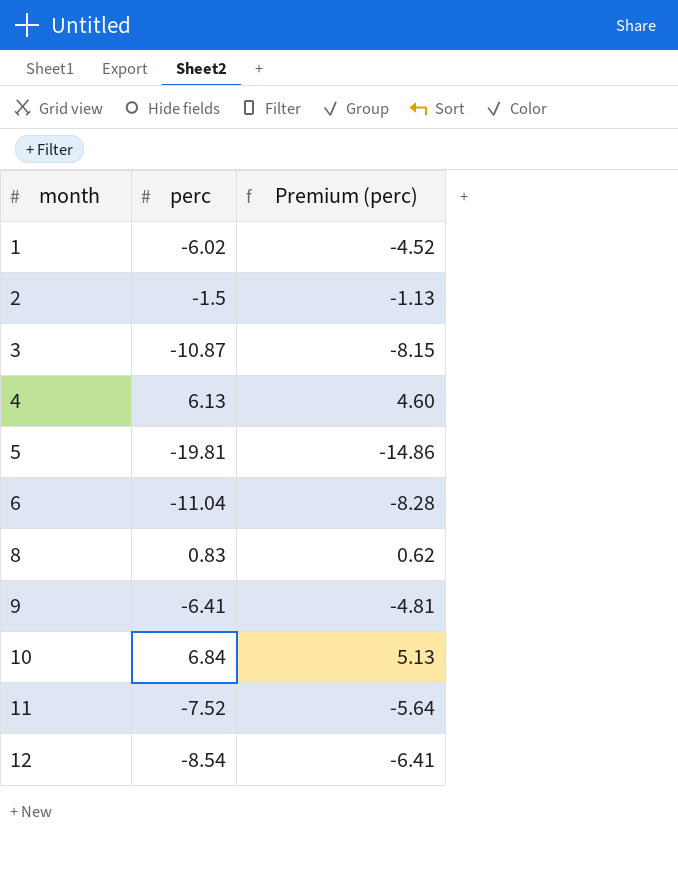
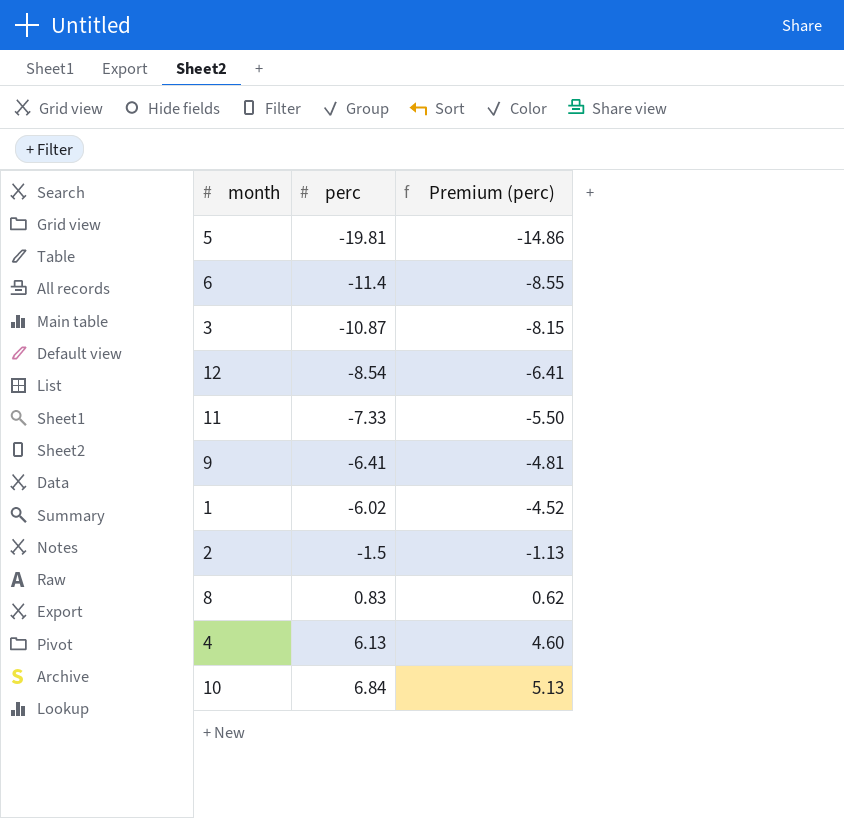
row order: month ascending -> perc ascending
6 | perc: -11.04 -> -11.4
6 | Premium (perc): -8.28 -> -8.55
11 | perc: -7.52 -> -7.33
11 | Premium (perc): -5.64 -> -5.50

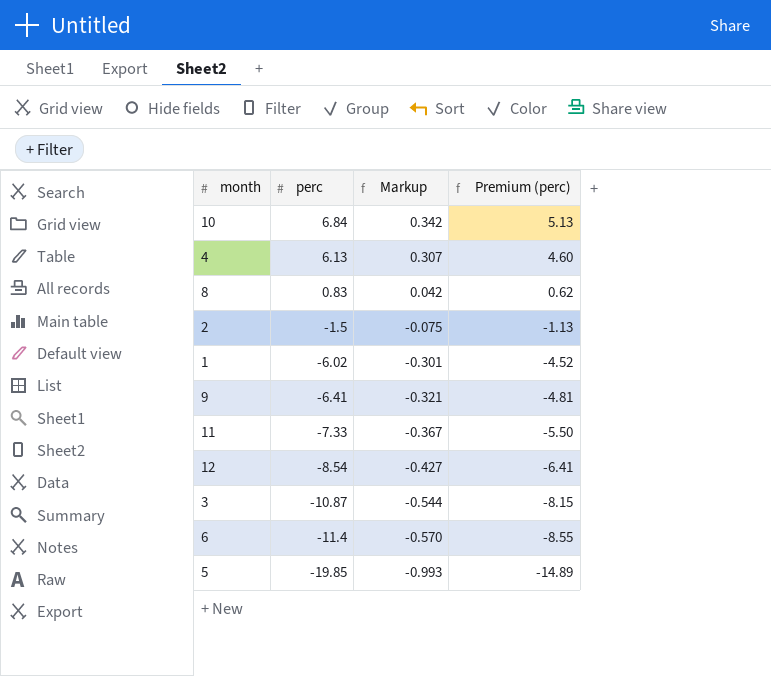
row order: perc ascending -> perc descending
column Markup | formula: none -> [perc] * 0.05
5 | perc: -19.81 -> -19.85
5 | Premium (perc): -14.86 -> -14.89

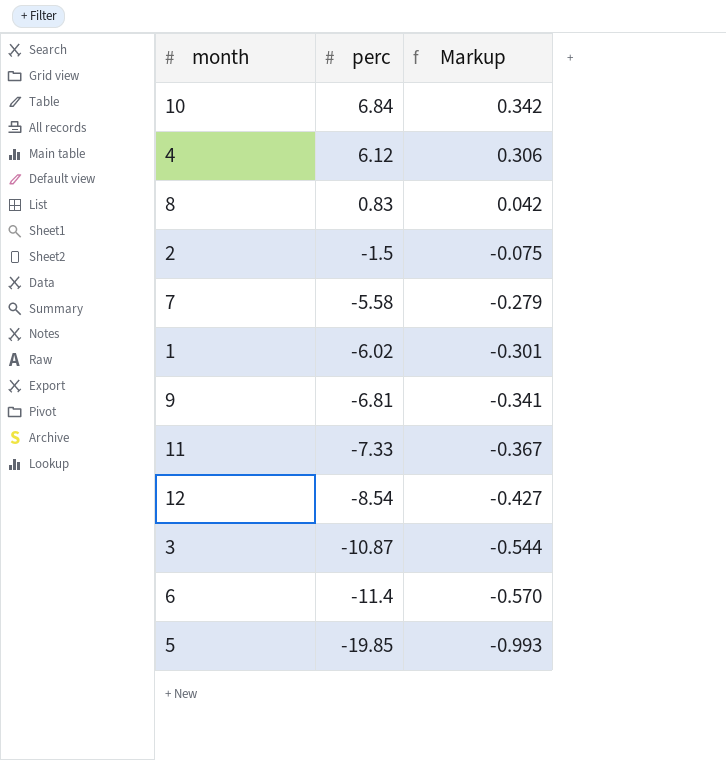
column Premium (perc) | formula: [perc] * 0.75 -> none
4 | perc: 6.13 -> 6.12
4 | Markup: 0.307 -> 0.306
row 7: none -> -5.58 | -0.279
9 | perc: -6.41 -> -6.81
9 | Markup: -0.321 -> -0.341

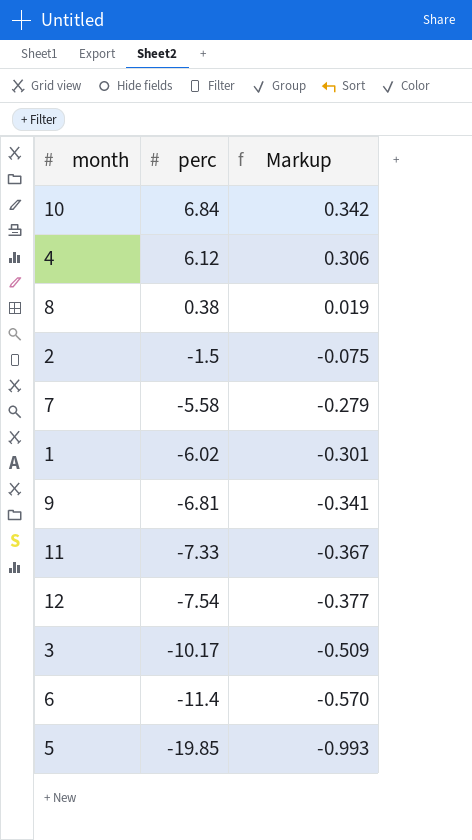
8 | perc: 0.83 -> 0.38
8 | Markup: 0.042 -> 0.019
12 | perc: -8.54 -> -7.54
12 | Markup: -0.427 -> -0.377
3 | perc: -10.87 -> -10.17
3 | Markup: -0.544 -> -0.509

